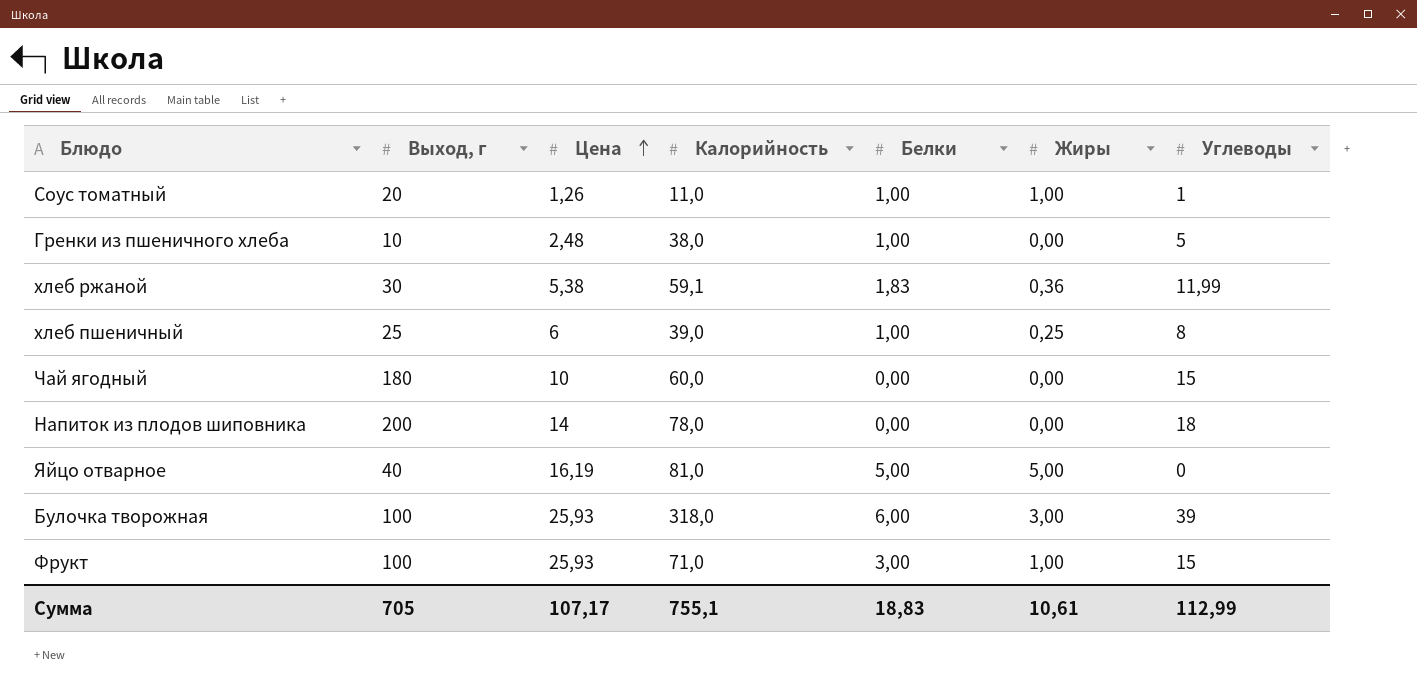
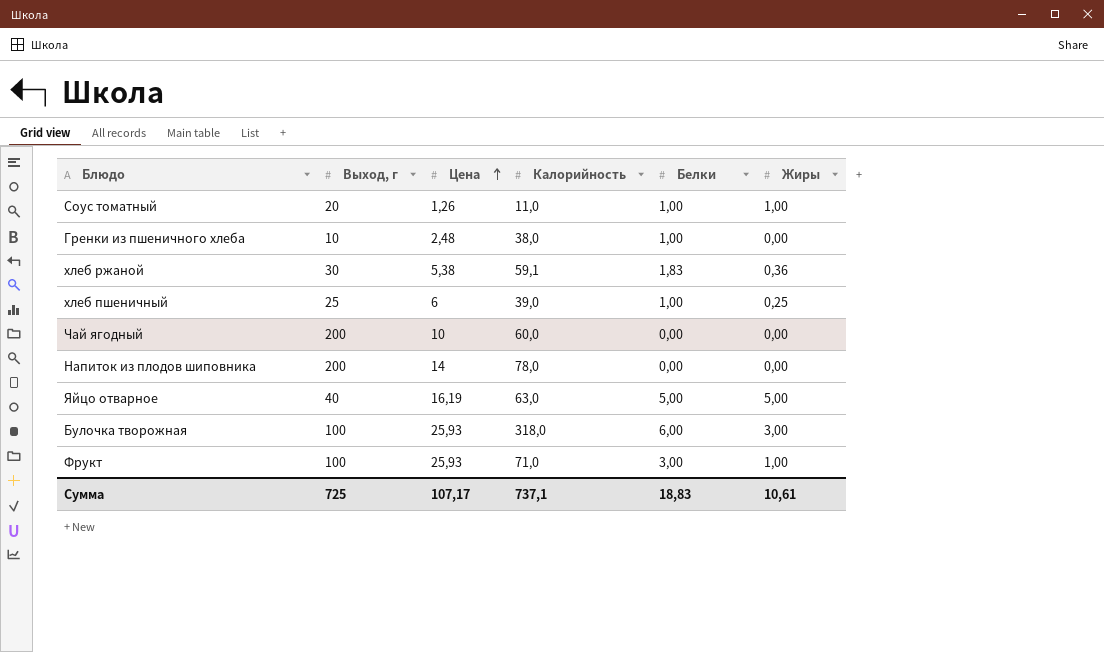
column Углеводы | position: 7 -> none
Чай ягодный | Выход, г: 180 -> 200
Яйцо отварное | Калорийность: 81,0 -> 63,0
Сумма | Выход, г: 705 -> 725
Сумма | Калорийность: 755,1 -> 737,1

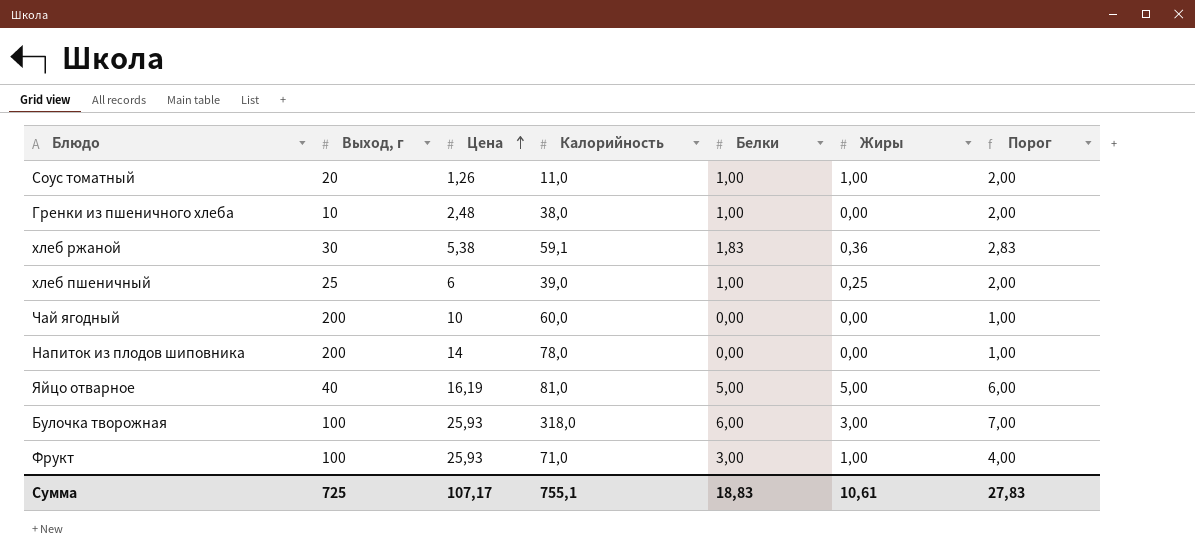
column Порог | formula: none -> [Белки] + 1
Яйцо отварное | Калорийность: 63,0 -> 81,0
Сумма | Калорийность: 737,1 -> 755,1

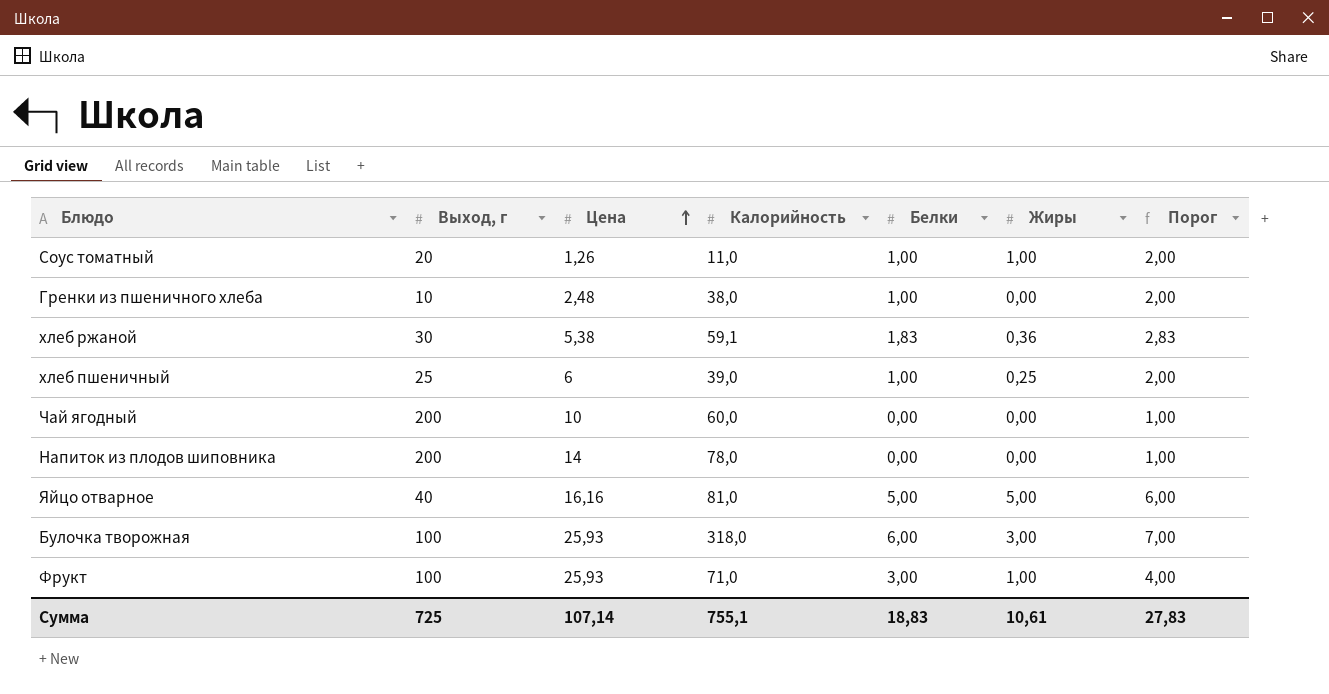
Яйцо отварное | Цена: 16,19 -> 16,16
Сумма | Цена: 107,17 -> 107,14

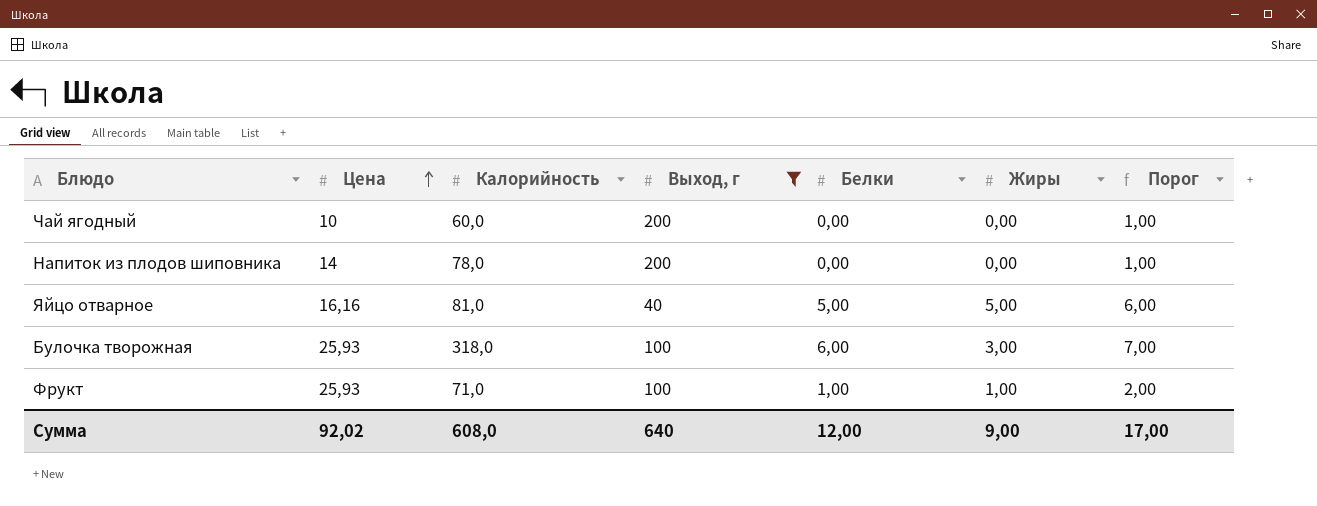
filter: none -> Выход, г >= 40
column Выход, г | position: 2 -> 4
Фрукт | Белки: 3,00 -> 1,00
Фрукт | Порог: 4,00 -> 2,00
Сумма | Цена: 107,14 -> 92,02
Сумма | Калорийность: 755,1 -> 608,0
Сумма | Выход, г: 725 -> 640
Сумма | Белки: 18,83 -> 12,00
Сумма | Жиры: 10,61 -> 9,00
Сумма | Порог: 27,83 -> 17,00

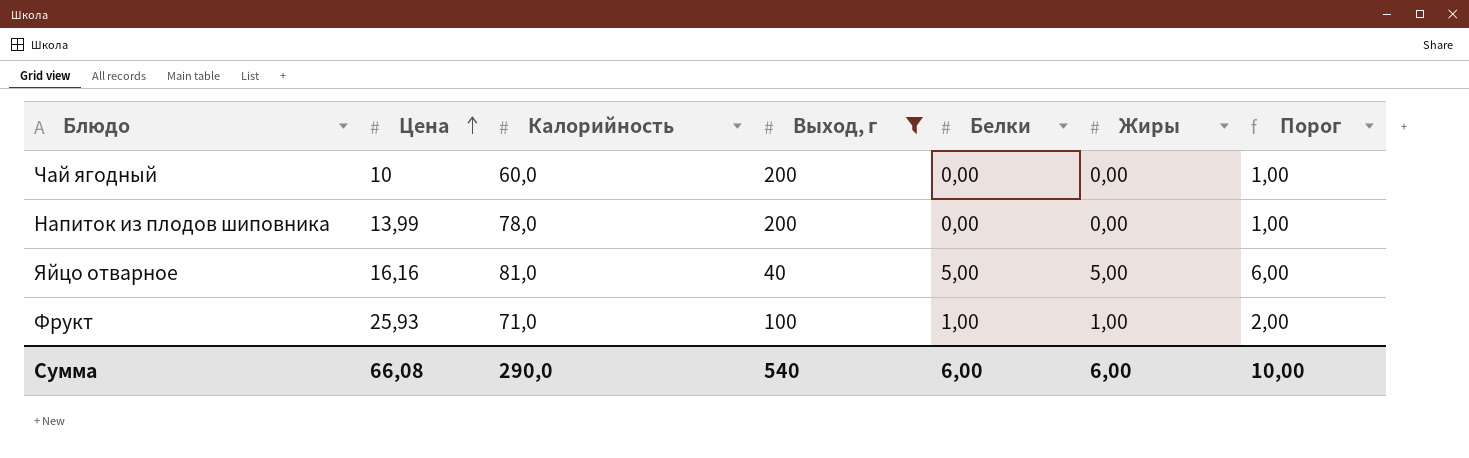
row Булочка творожная: 25,93 | 318,0 | 100 | 6,00 | 3,00 | 7,00 -> none
Напиток из плодов шиповника | Цена: 14 -> 13,99
Сумма | Цена: 92,02 -> 66,08
Сумма | Калорийность: 608,0 -> 290,0
Сумма | Выход, г: 640 -> 540
Сумма | Белки: 12,00 -> 6,00
Сумма | Жиры: 9,00 -> 6,00
Сумма | Порог: 17,00 -> 10,00

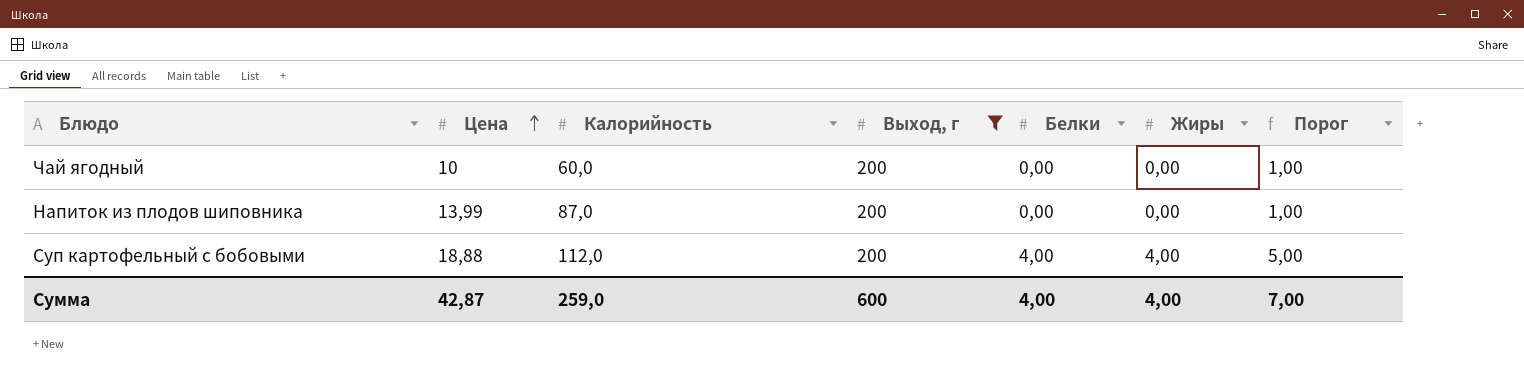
row Яйцо отварное: 16,16 | 81,0 | 40 | 5,00 | 5,00 | 6,00 -> none
row Фрукт: 25,93 | 71,0 | 100 | 1,00 | 1,00 | 2,00 -> none
Напиток из плодов шиповника | Калорийность: 78,0 -> 87,0
row Суп картофельный с бобовыми: none -> 18,88 | 112,0 | 200 | 4,00 | 4,00 | 5,00
Сумма | Цена: 66,08 -> 42,87
Сумма | Калорийность: 290,0 -> 259,0
Сумма | Выход, г: 540 -> 600
Сумма | Белки: 6,00 -> 4,00
Сумма | Жиры: 6,00 -> 4,00
Сумма | Порог: 10,00 -> 7,00

